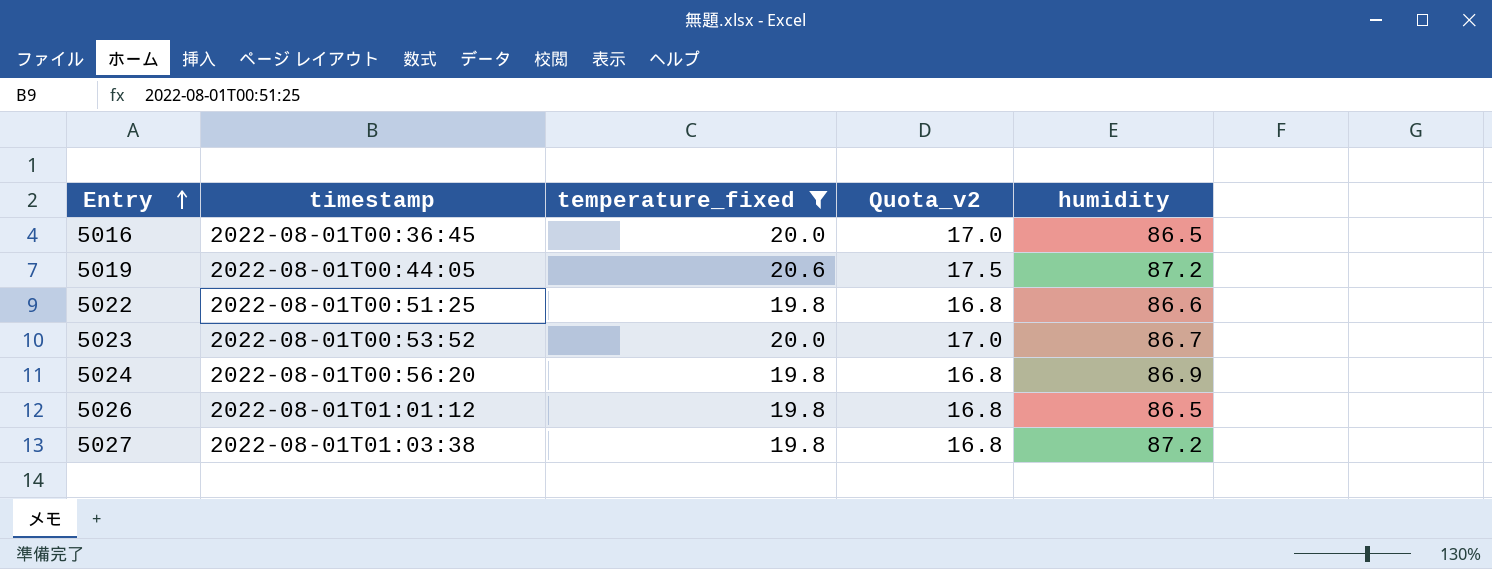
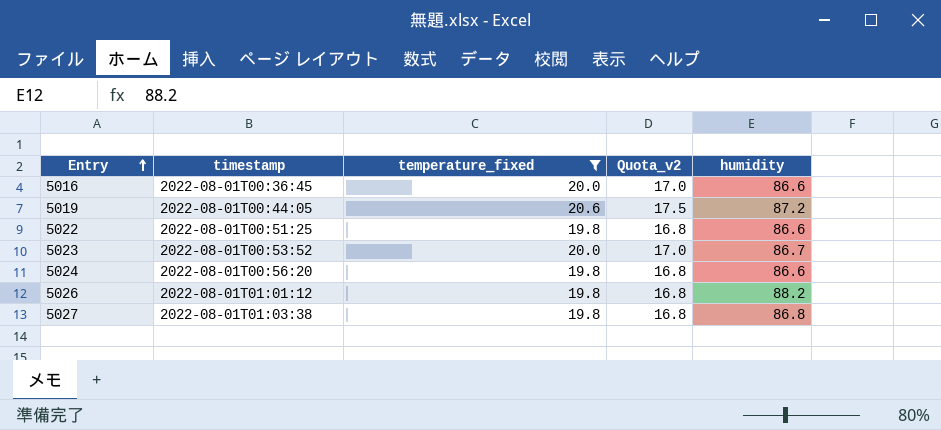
5016 | humidity: 86.5 -> 86.6
5024 | humidity: 86.9 -> 86.6
5026 | humidity: 86.5 -> 88.2
5027 | humidity: 87.2 -> 86.8

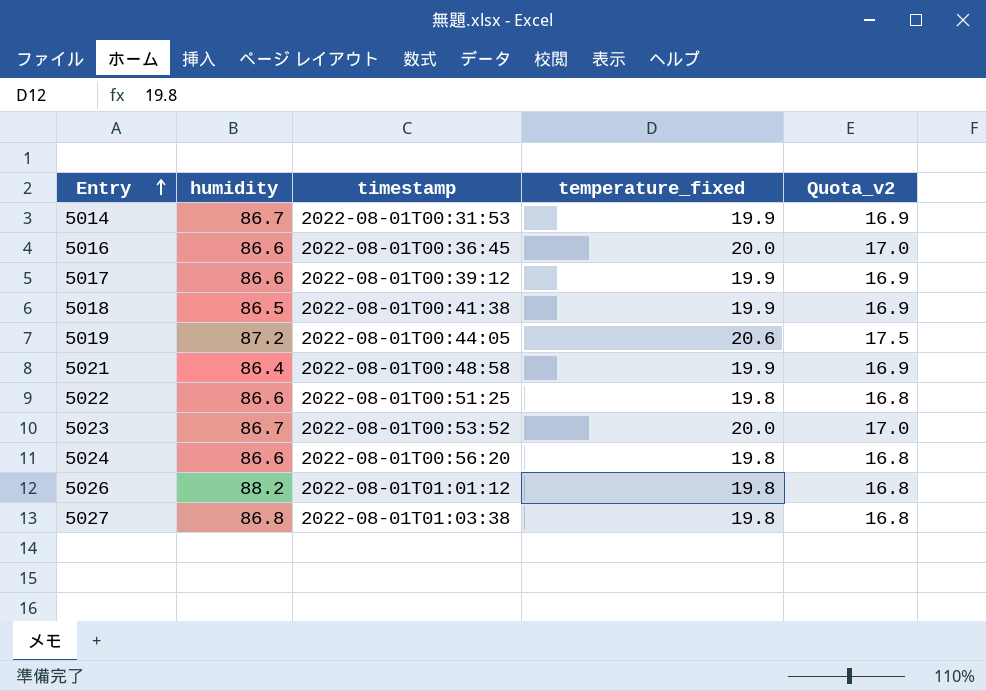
filter: temperature_fixed != 19.9 -> none
column humidity | position: 5 -> 2

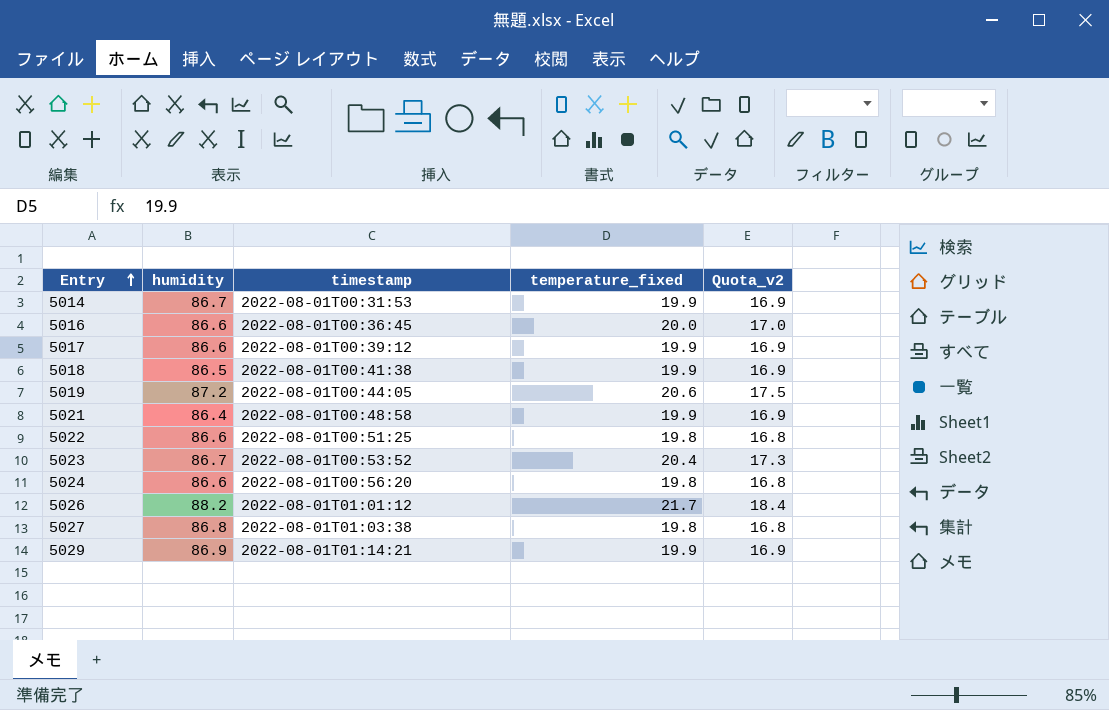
5023 | temperature_fixed: 20.0 -> 20.4
5023 | Quota_v2: 17.0 -> 17.3
5026 | temperature_fixed: 19.8 -> 21.7
5026 | Quota_v2: 16.8 -> 18.4
row 5029: none -> 86.9 | 2022-08-01T01:14:21 | 19.9 | 16.9

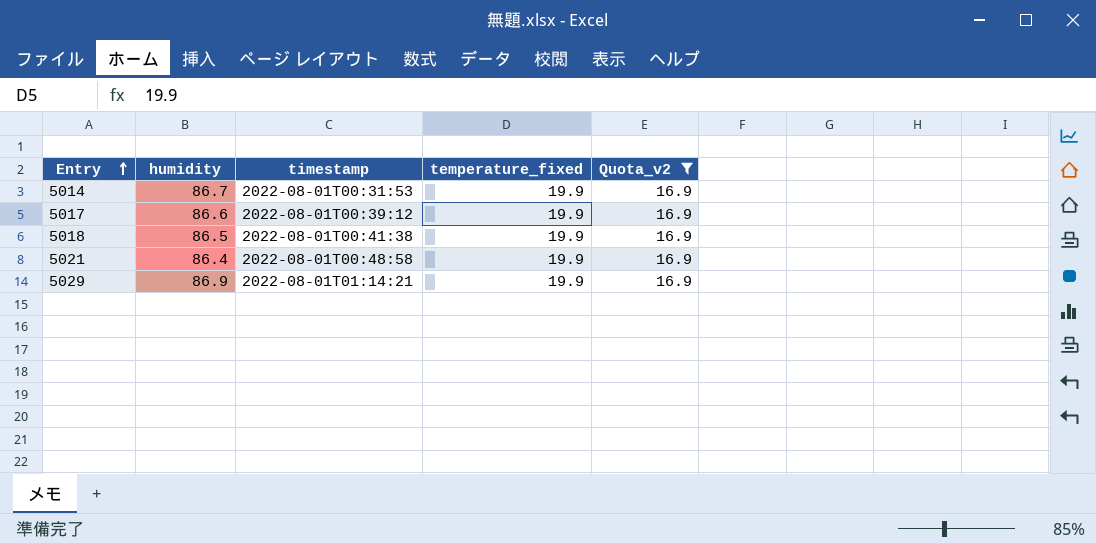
filter: none -> Quota_v2 = 16.9

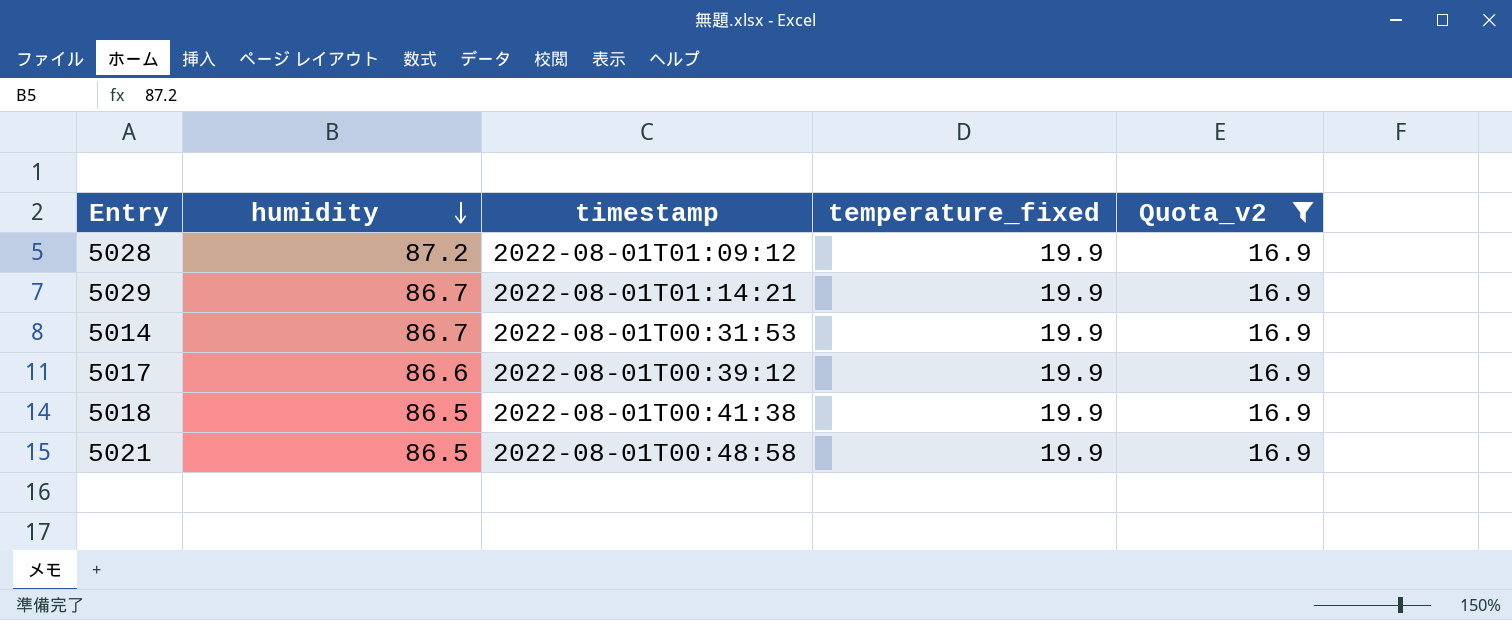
row order: Entry ascending -> humidity descending
row 5028: none -> 87.2 | 2022-08-01T01:09:12 | 19.9 | 16.9
5029 | humidity: 86.9 -> 86.7
5021 | humidity: 86.4 -> 86.5

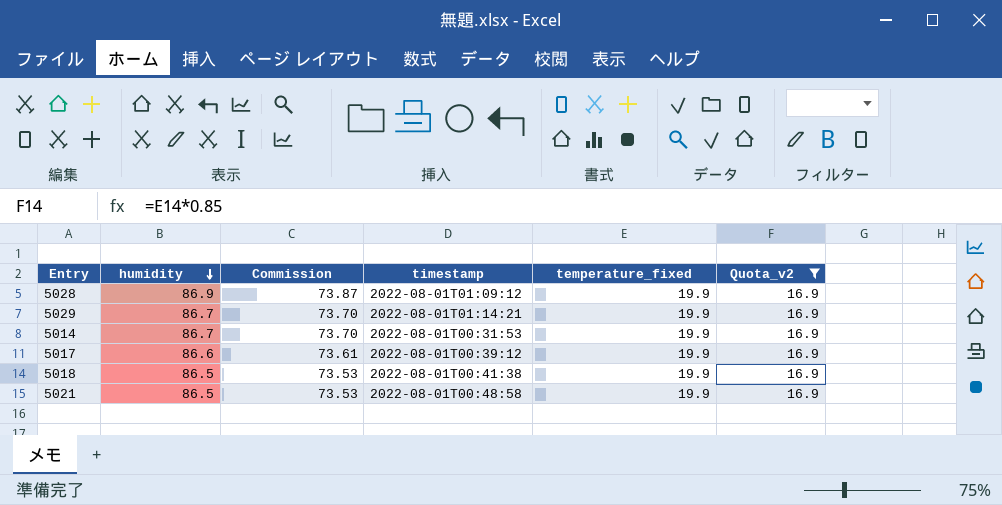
column Commission | formula: none -> [humidity] * 0.85
5028 | humidity: 87.2 -> 86.9

